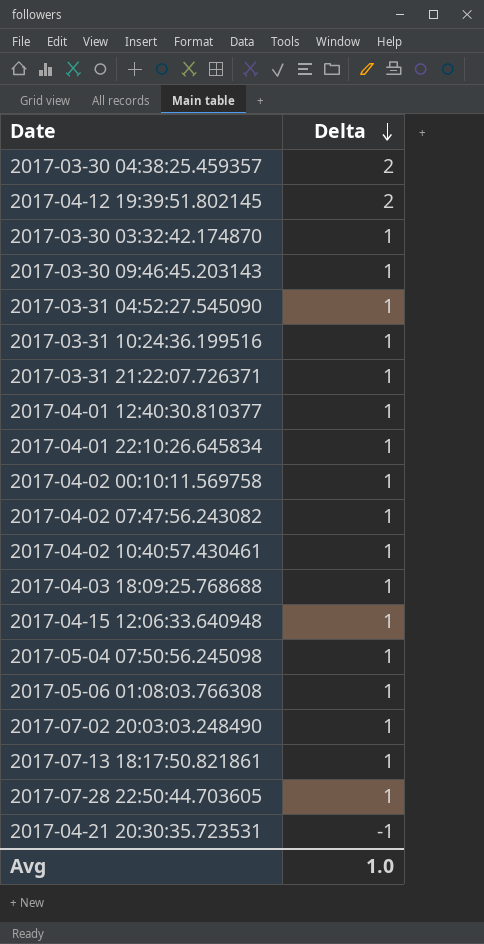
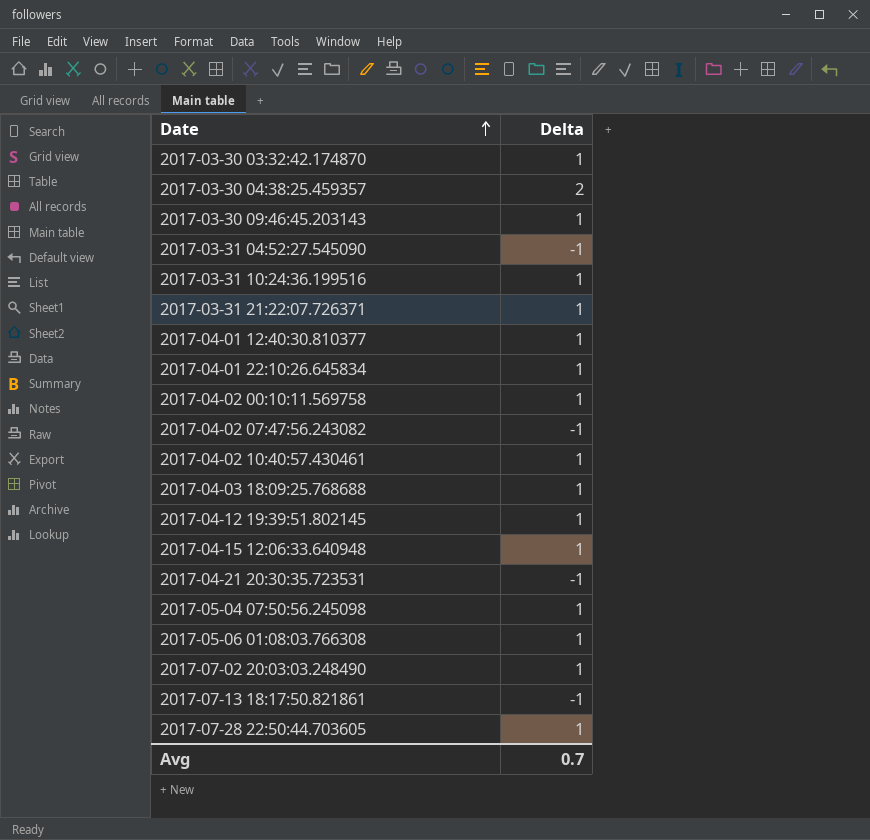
row order: Delta descending -> Date ascending
2017-03-31 04:52:27.545090 | Delta: 1 -> -1
2017-04-02 07:47:56.243082 | Delta: 1 -> -1
2017-04-12 19:39:51.802145 | Delta: 2 -> 1
2017-07-13 18:17:50.821861 | Delta: 1 -> -1
Avg | Delta: 1.0 -> 0.7

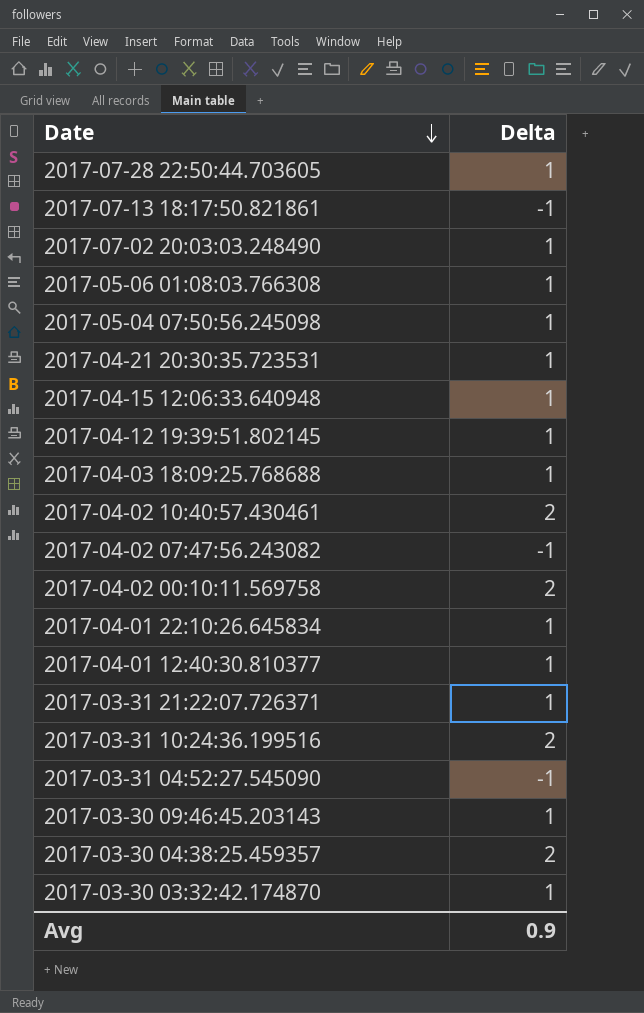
row order: Date ascending -> Date descending
2017-04-21 20:30:35.723531 | Delta: -1 -> 1
2017-04-02 10:40:57.430461 | Delta: 1 -> 2
2017-04-02 00:10:11.569758 | Delta: 1 -> 2
2017-03-31 10:24:36.199516 | Delta: 1 -> 2
Avg | Delta: 0.7 -> 0.9

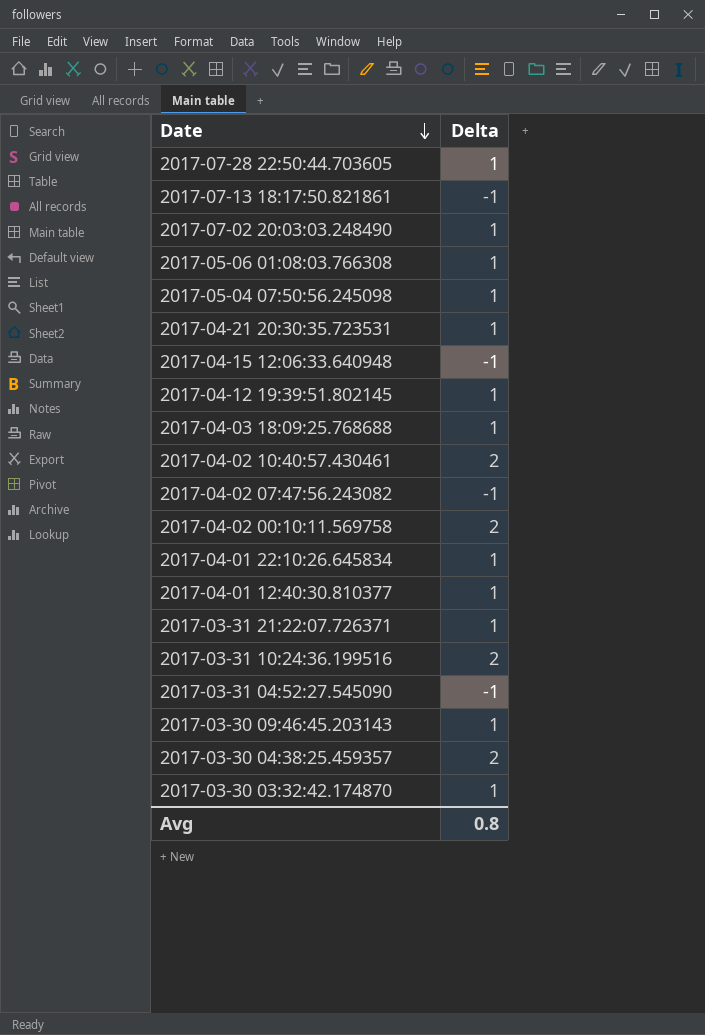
2017-04-15 12:06:33.640948 | Delta: 1 -> -1
Avg | Delta: 0.9 -> 0.8

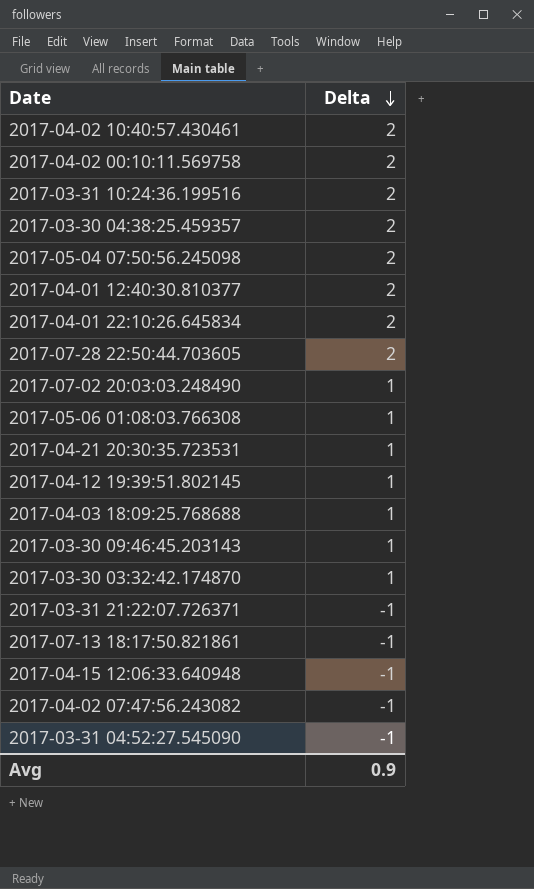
row order: Date descending -> Delta descending
2017-05-04 07:50:56.245098 | Delta: 1 -> 2
2017-04-01 12:40:30.810377 | Delta: 1 -> 2
2017-04-01 22:10:26.645834 | Delta: 1 -> 2
2017-07-28 22:50:44.703605 | Delta: 1 -> 2
2017-03-31 21:22:07.726371 | Delta: 1 -> -1
Avg | Delta: 0.8 -> 0.9

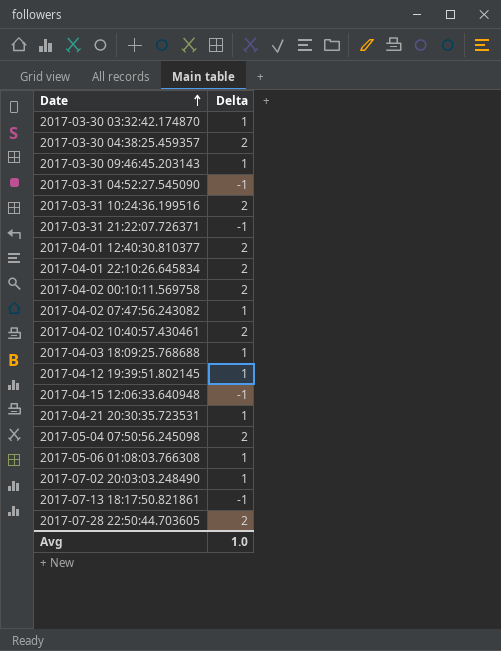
row order: Delta descending -> Date ascending
2017-04-02 07:47:56.243082 | Delta: -1 -> 1
Avg | Delta: 0.9 -> 1.0

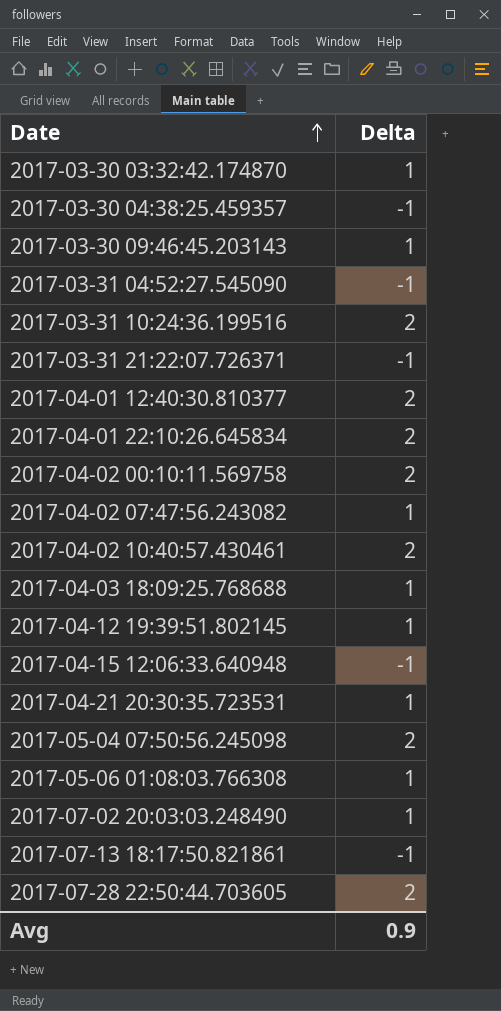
2017-03-30 04:38:25.459357 | Delta: 2 -> -1
Avg | Delta: 1.0 -> 0.9

